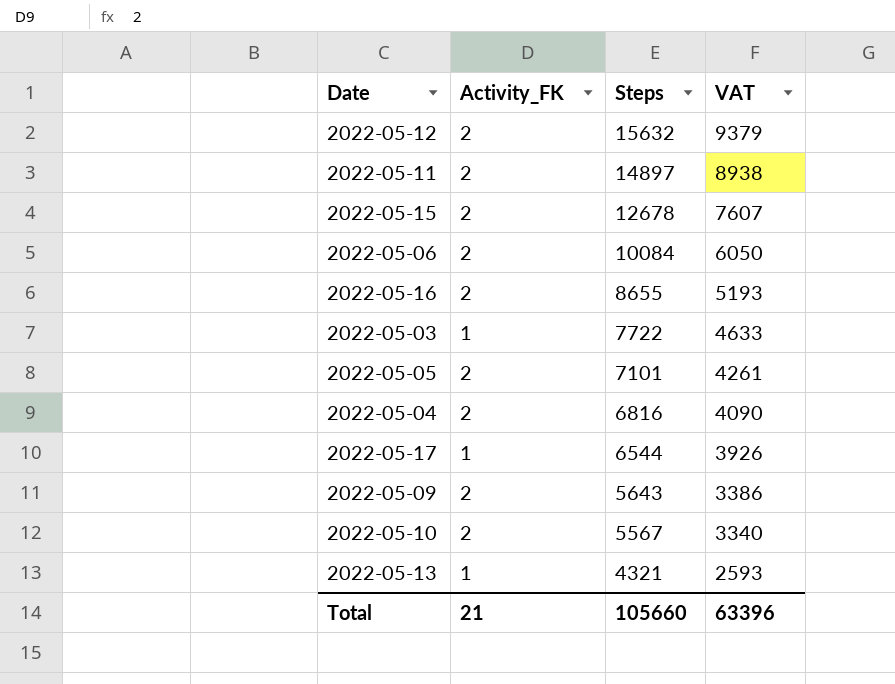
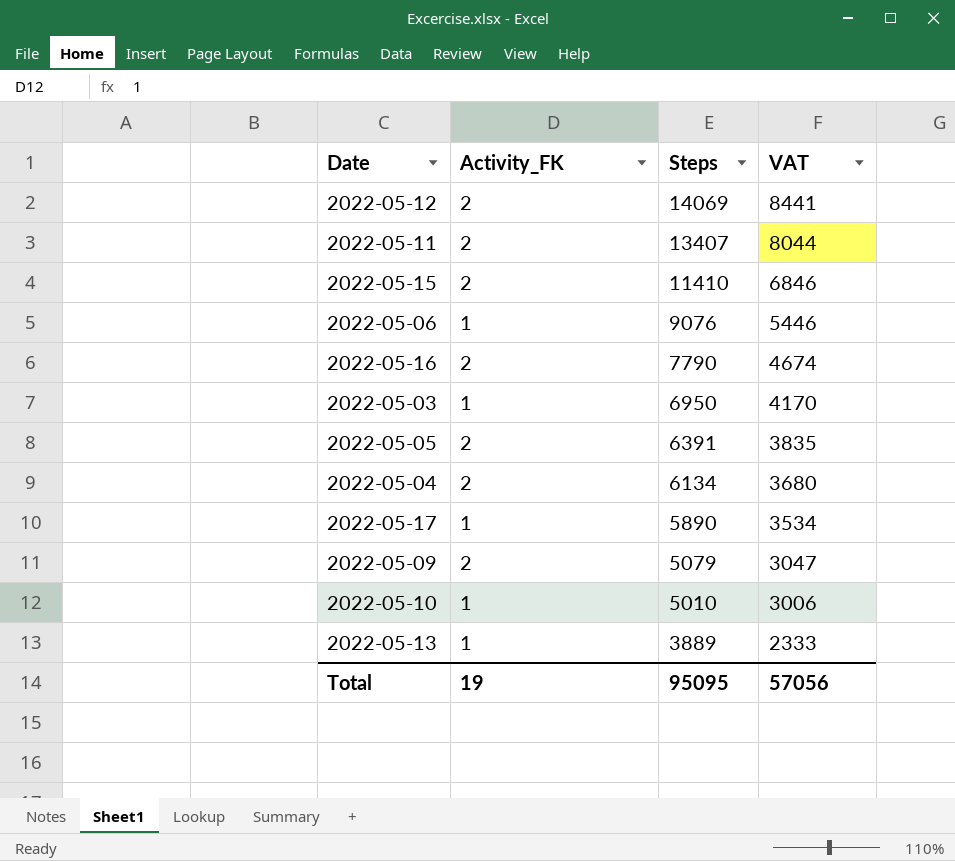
2022-05-12 | Steps: 15632 -> 14069
2022-05-12 | VAT: 9379 -> 8441
2022-05-11 | Steps: 14897 -> 13407
2022-05-11 | VAT: 8938 -> 8044
2022-05-15 | Steps: 12678 -> 11410
2022-05-15 | VAT: 7607 -> 6846
2022-05-06 | Activity_FK: 2 -> 1
2022-05-06 | Steps: 10084 -> 9076
2022-05-06 | VAT: 6050 -> 5446
2022-05-16 | Steps: 8655 -> 7790
2022-05-16 | VAT: 5193 -> 4674
2022-05-03 | Steps: 7722 -> 6950
2022-05-03 | VAT: 4633 -> 4170
2022-05-05 | Steps: 7101 -> 6391
2022-05-05 | VAT: 4261 -> 3835
2022-05-04 | Steps: 6816 -> 6134
2022-05-04 | VAT: 4090 -> 3680
2022-05-17 | Steps: 6544 -> 5890
2022-05-17 | VAT: 3926 -> 3534
2022-05-09 | Steps: 5643 -> 5079
2022-05-09 | VAT: 3386 -> 3047
2022-05-10 | Activity_FK: 2 -> 1
2022-05-10 | Steps: 5567 -> 5010
2022-05-10 | VAT: 3340 -> 3006
2022-05-13 | Steps: 4321 -> 3889
2022-05-13 | VAT: 2593 -> 2333
Total | Activity_FK: 21 -> 19
Total | Steps: 105660 -> 95095
Total | VAT: 63396 -> 57056

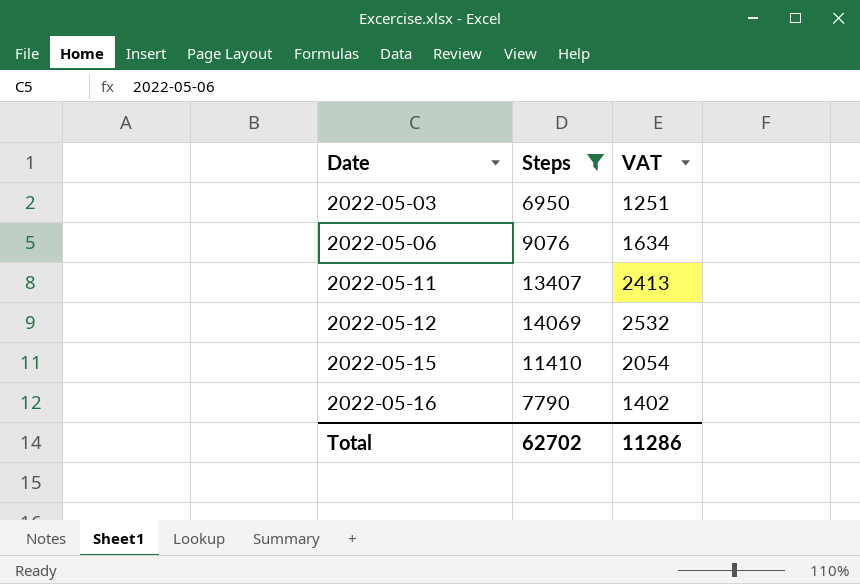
filter: none -> Steps >= 6950
row order: Steps descending -> Date ascending
column Activity_FK | position: 2 -> none
column VAT | formula: [Steps] * 0.6 -> [Steps] * 0.18
Total | Steps: 95095 -> 62702
Total | VAT: 57056 -> 11286

